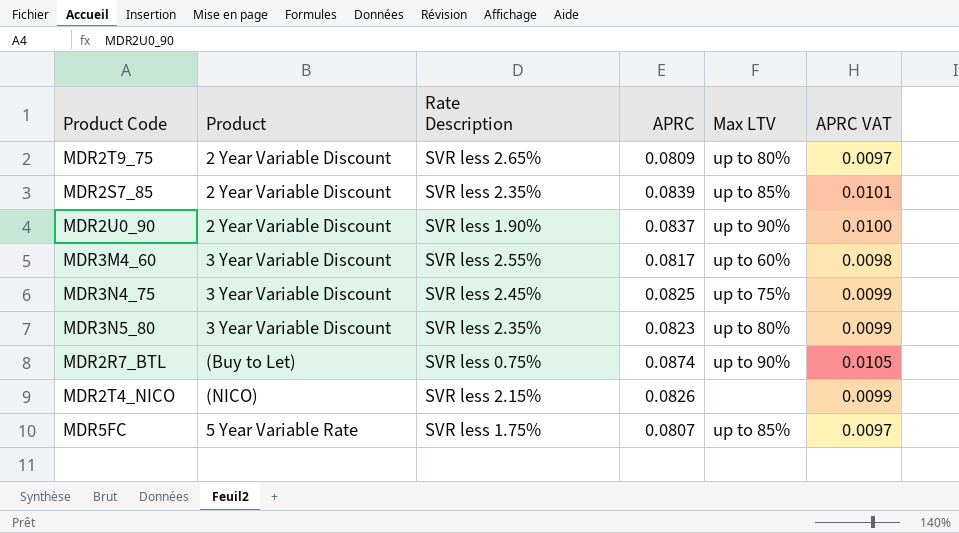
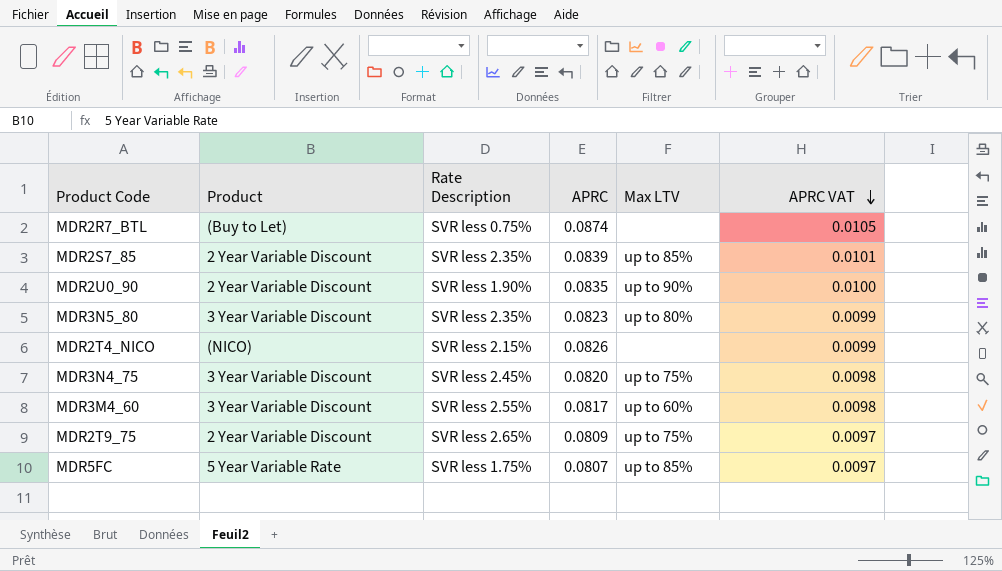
row order: none -> APRC VAT descending
MDR2R7_BTL | Max LTV: up to 90% -> none
MDR2U0_90 | APRC: 0.0837 -> 0.0835
MDR3N4_75 | APRC: 0.0825 -> 0.0820
MDR3N4_75 | APRC VAT: 0.0099 -> 0.0098
MDR2T9_75 | Max LTV: up to 80% -> up to 75%

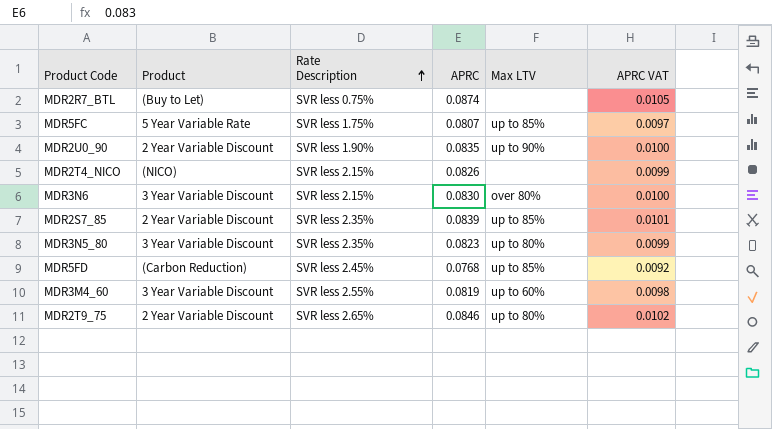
row order: APRC VAT descending -> Rate Description ascending
row MDR3N4_75: 3 Year Variable Discount | SVR less 2.45% | 0.0820 | up to 75% | 0.0098 -> none
row MDR3N6: none -> 3 Year Variable Discount | SVR less 2.15% | 0.0830 | over 80% | 0.0100
row MDR5FD: none -> (Carbon Reduction) | SVR less 2.45% | 0.0768 | up to 85% | 0.0092
MDR3M4_60 | APRC: 0.0817 -> 0.0819
MDR2T9_75 | APRC: 0.0809 -> 0.0846
MDR2T9_75 | Max LTV: up to 75% -> up to 80%
MDR2T9_75 | APRC VAT: 0.0097 -> 0.0102

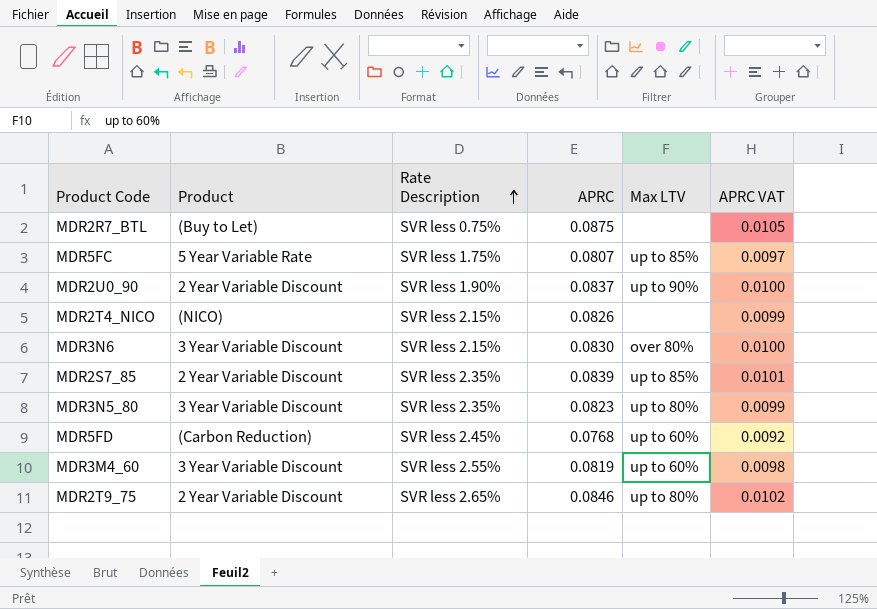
MDR2R7_BTL | APRC: 0.0874 -> 0.0875
MDR2U0_90 | APRC: 0.0835 -> 0.0837
MDR5FD | Max LTV: up to 85% -> up to 60%

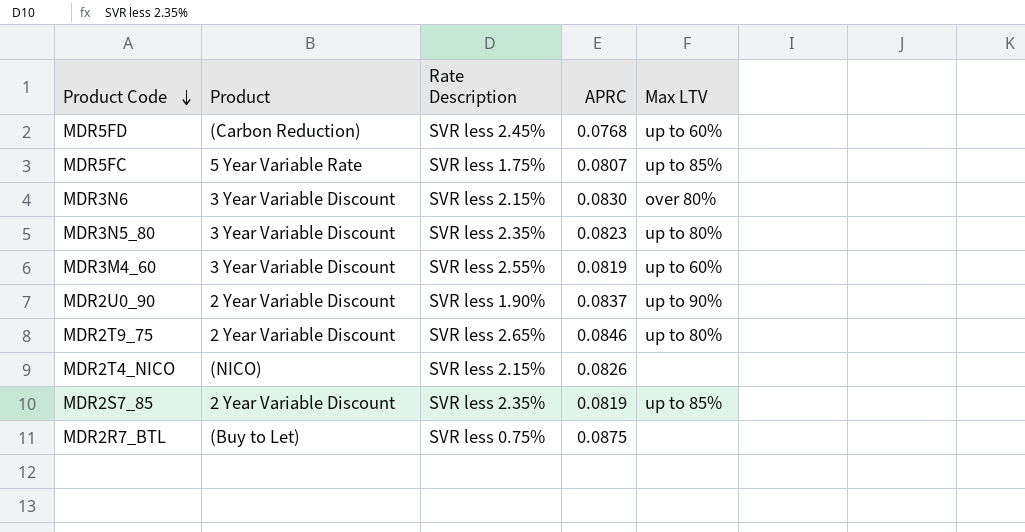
row order: Rate Description ascending -> Product Code descending
column APRC VAT | formula: [APRC] * 0.12 -> none
MDR2S7_85 | APRC: 0.0839 -> 0.0819

